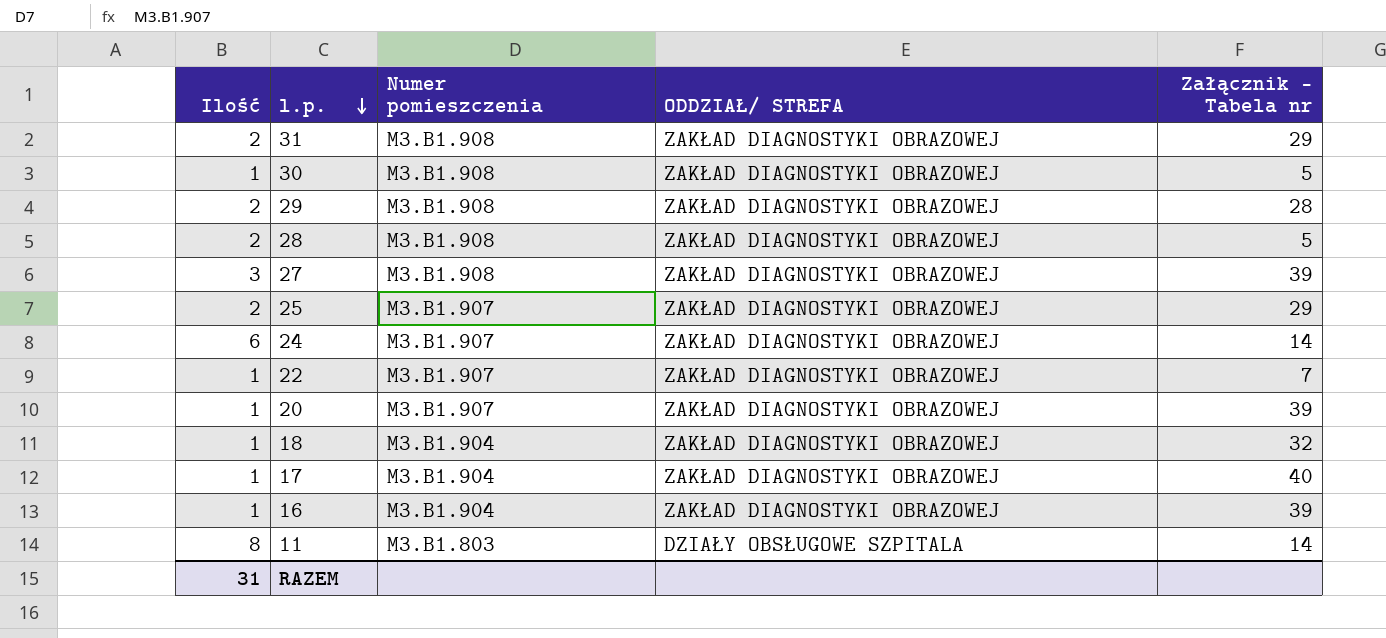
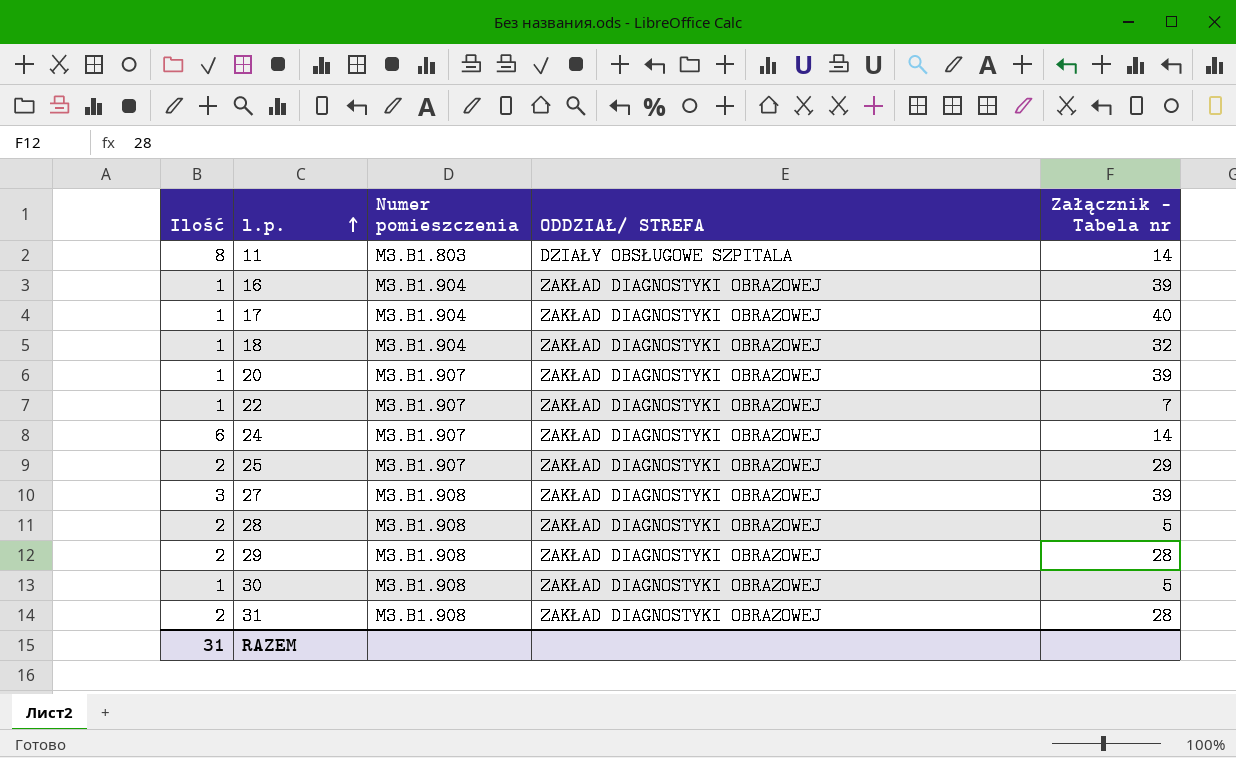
row order: l.p. descending -> l.p. ascending
31 | Załącznik - Tabela nr: 29 -> 28

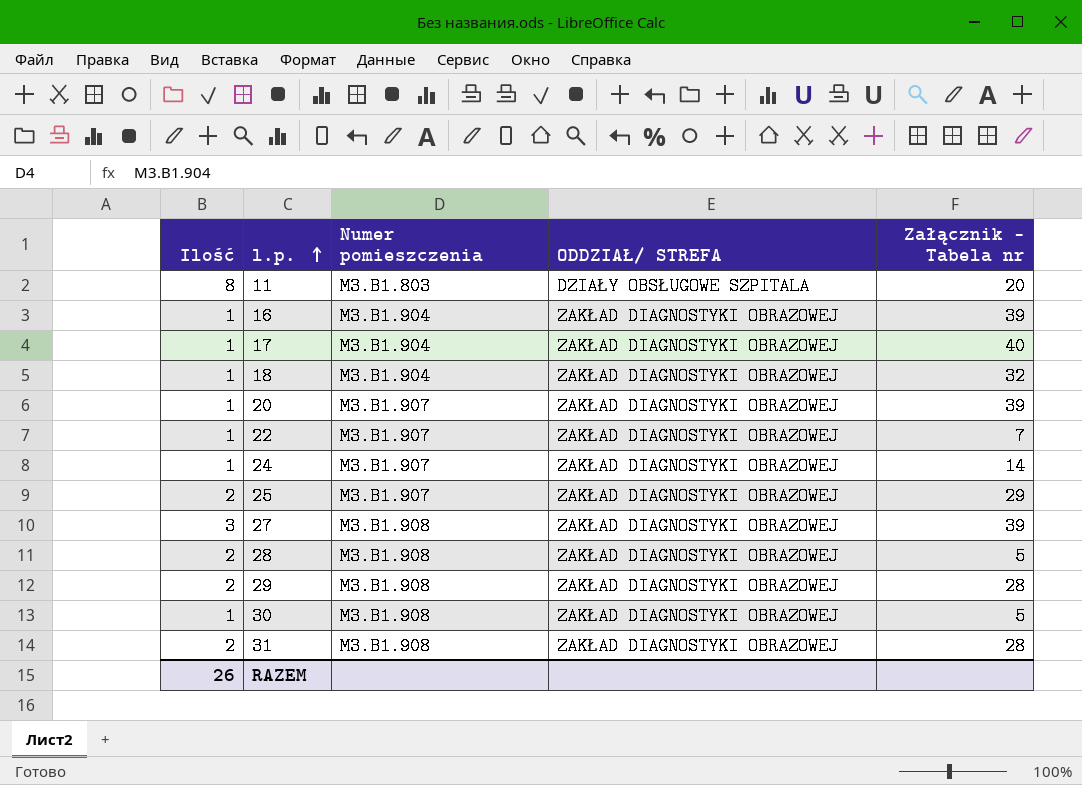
11 | Załącznik - Tabela nr: 14 -> 20
24 | Ilość: 6 -> 1
RAZEM | Ilość: 31 -> 26

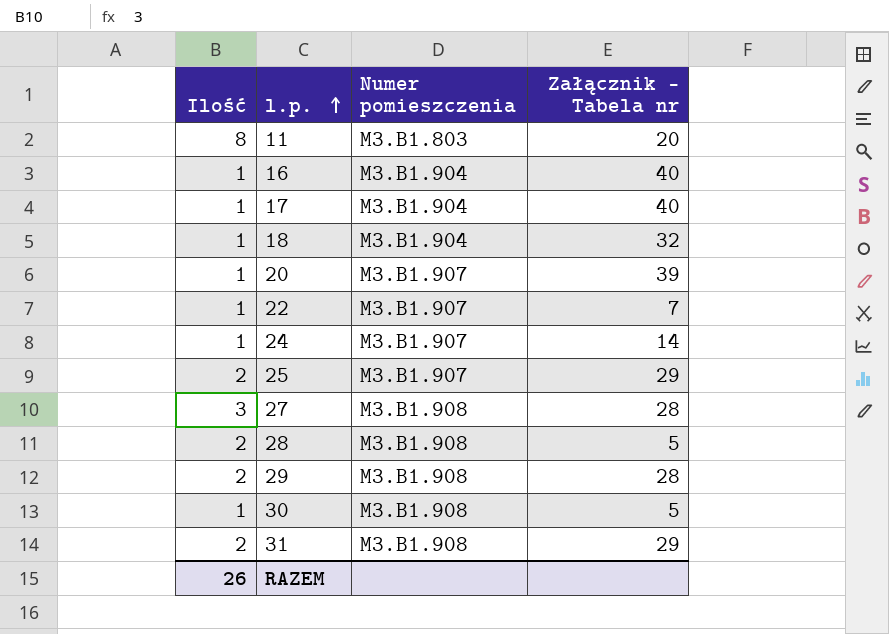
column ODDZIAŁ/ STREFA | position: 4 -> none
16 | Załącznik - Tabela nr: 39 -> 40
27 | Załącznik - Tabela nr: 39 -> 28
31 | Załącznik - Tabela nr: 28 -> 29

